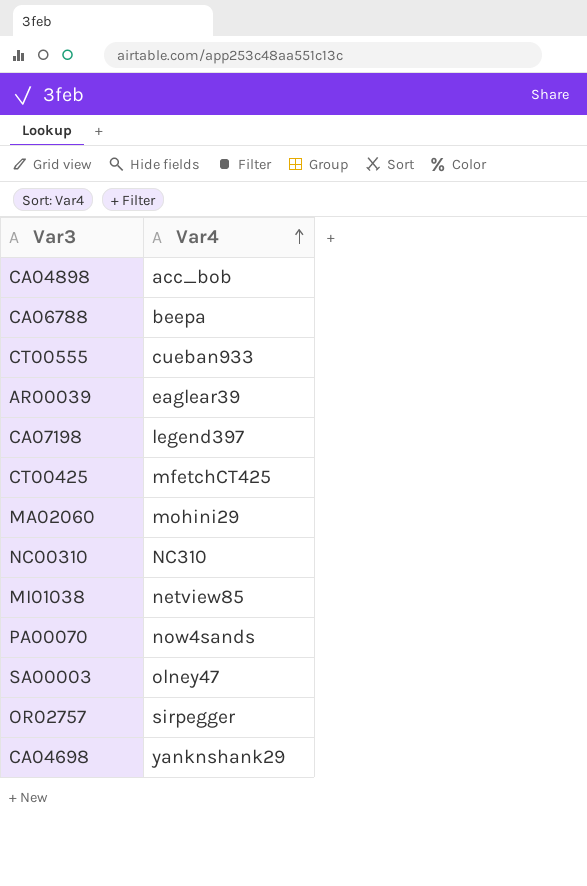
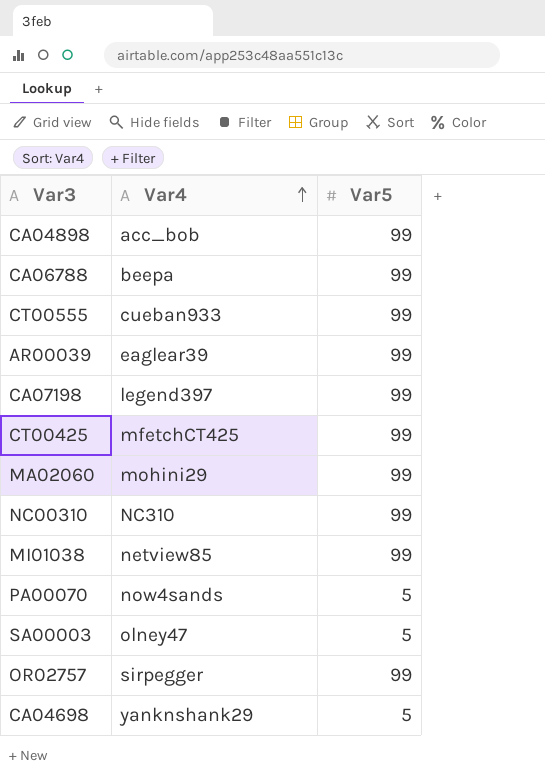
column Var5 | position: none -> 3

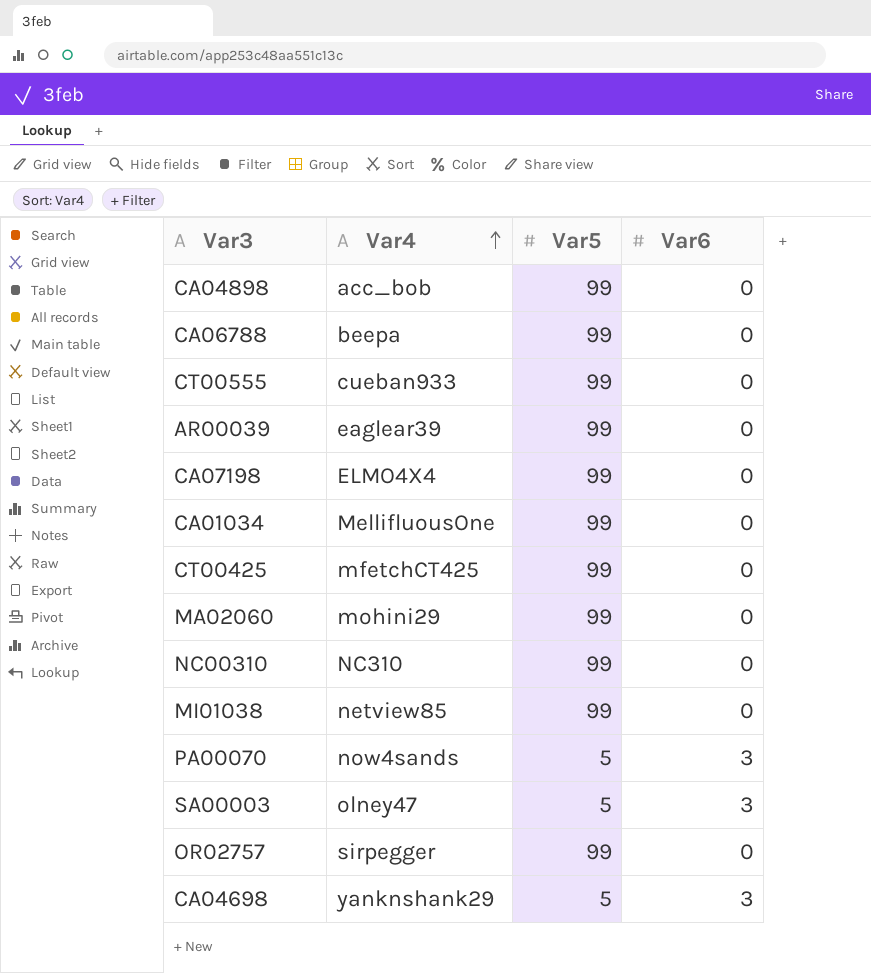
column Var6 | position: none -> 4
CA07198 | Var4: legend397 -> ELMO4X4
row CA01034: none -> MellifluousOne | 99 | 0

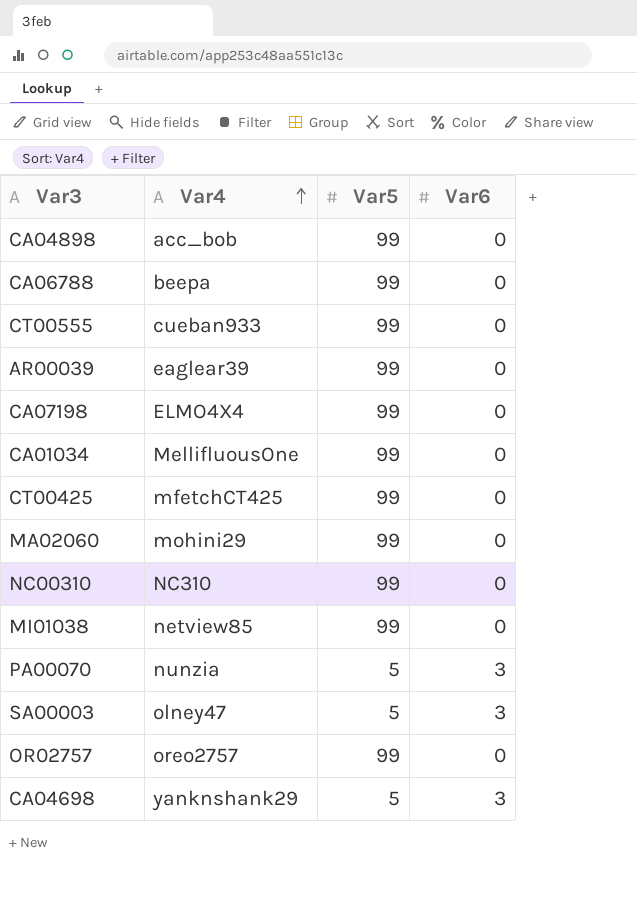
PA00070 | Var4: now4sands -> nunzia
OR02757 | Var4: sirpegger -> oreo2757

